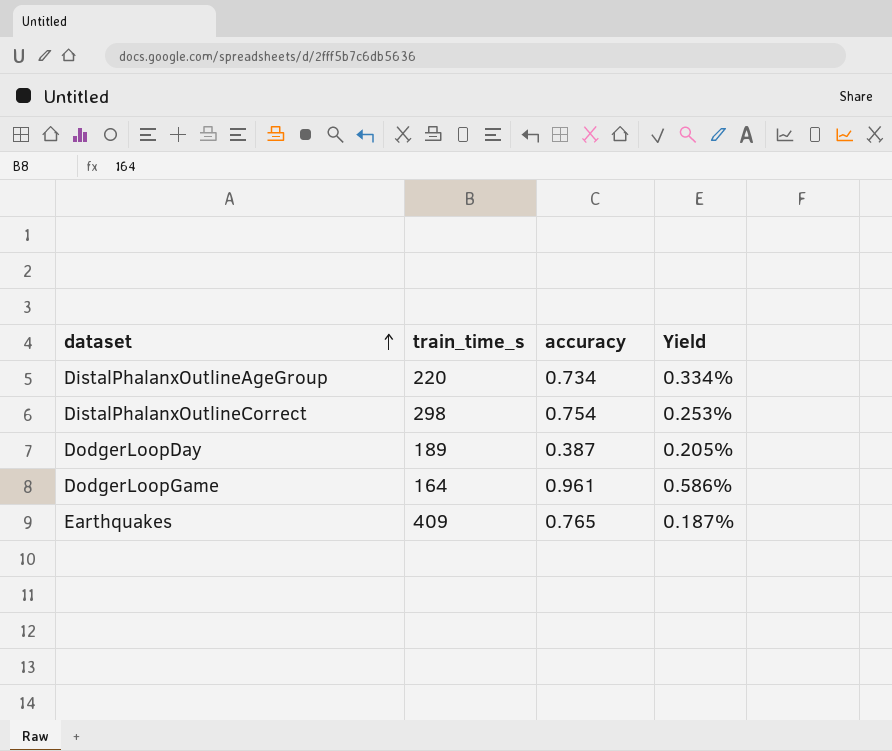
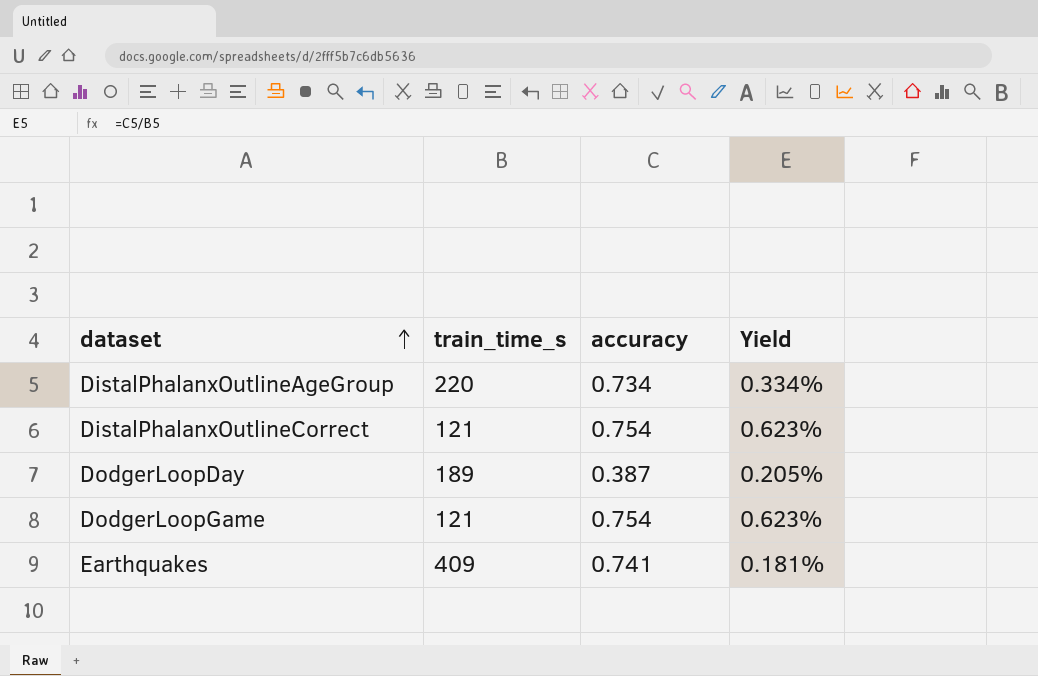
DistalPhalanxOutlineCorrect | train_time_s: 298 -> 121
DistalPhalanxOutlineCorrect | Yield: 0.253% -> 0.623%
DodgerLoopGame | train_time_s: 164 -> 121
DodgerLoopGame | accuracy: 0.961 -> 0.754
DodgerLoopGame | Yield: 0.586% -> 0.623%
Earthquakes | accuracy: 0.765 -> 0.741
Earthquakes | Yield: 0.187% -> 0.181%

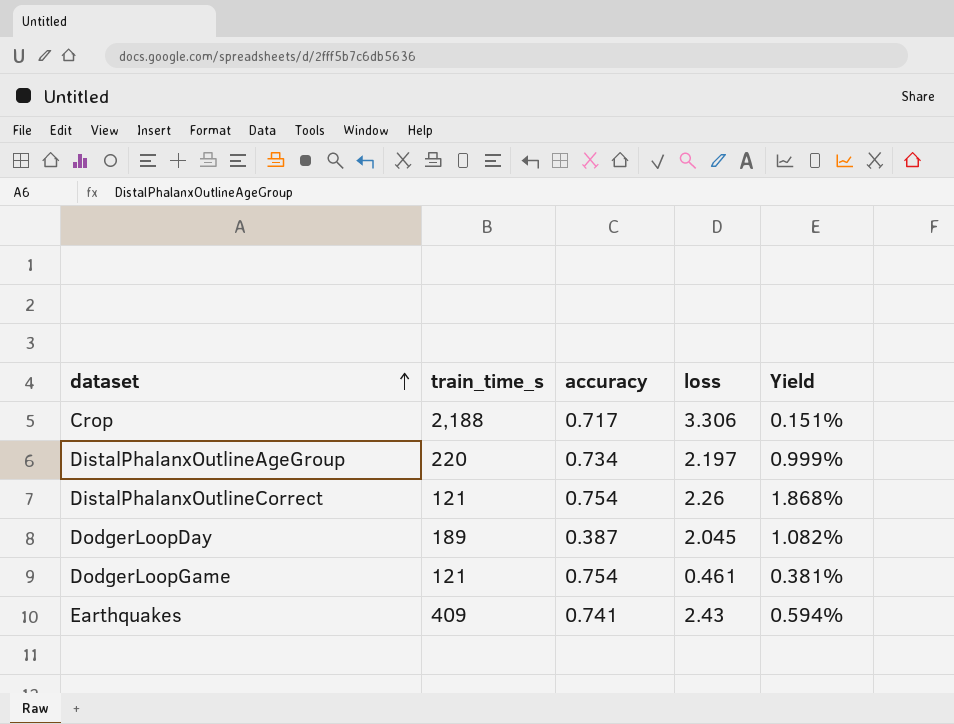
column loss | position: none -> 4
column Yield | formula: [accuracy] / [train_time_s] -> [loss] / [train_time_s]
row Crop: none -> 2,188 | 0.717 | 3.306 | 0.151%

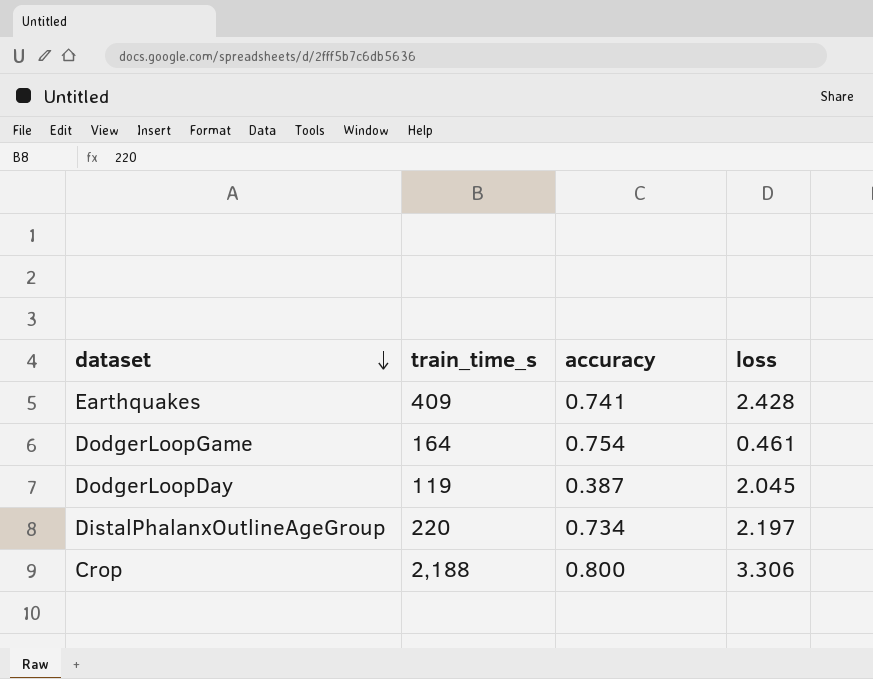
row order: dataset ascending -> dataset descending
column Yield | formula: [loss] / [train_time_s] -> none
row DistalPhalanxOutlineCorrect: 121 | 0.754 | 2.26 | 1.868% -> none
Earthquakes | loss: 2.43 -> 2.428
DodgerLoopGame | train_time_s: 121 -> 164
DodgerLoopDay | train_time_s: 189 -> 119
Crop | accuracy: 0.717 -> 0.800

